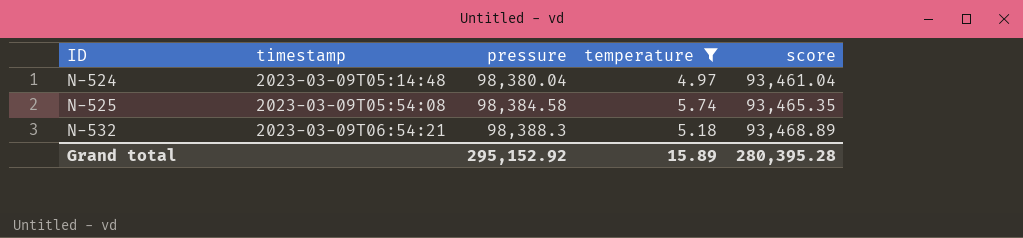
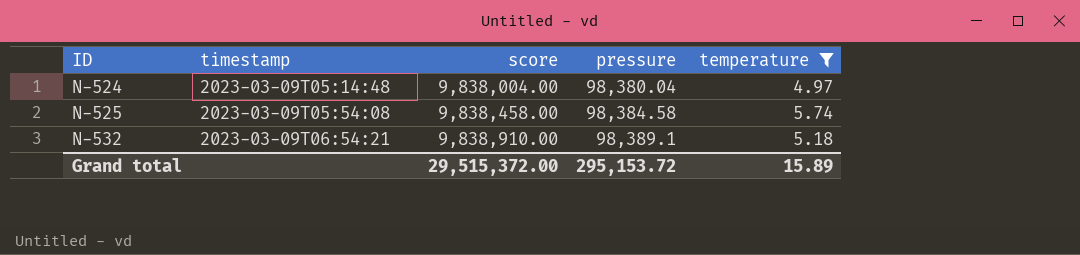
column score | formula: [pressure] * 0.95 -> [pressure] * 100
column score | position: 5 -> 3
N-532 | pressure: 98,388.3 -> 98,389.1
Grand total | score: 280,395.28 -> 29,515,372.00
Grand total | pressure: 295,152.92 -> 295,153.72

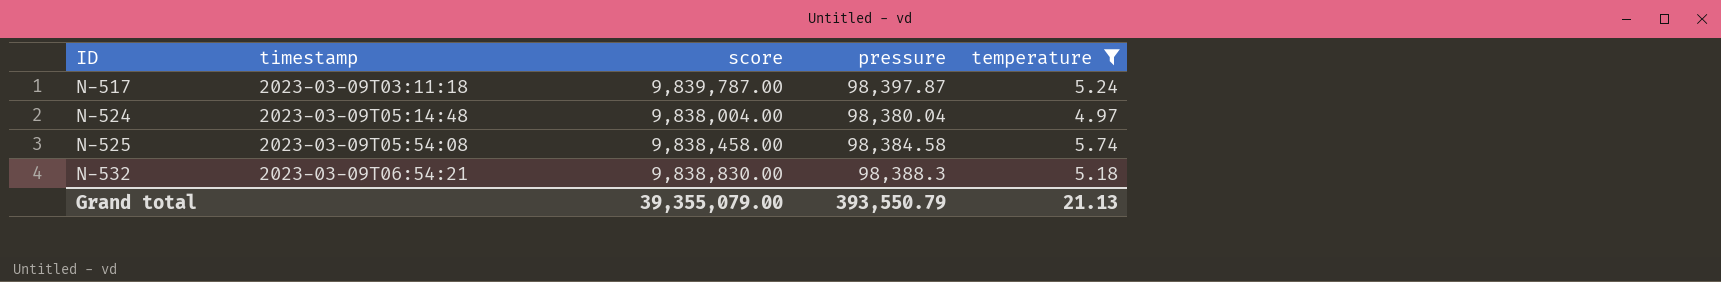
row N-517: none -> 2023-03-09T03:11:18 | 9,839,787.00 | 98,397.87 | 5.24
N-532 | score: 9,838,910.00 -> 9,838,830.00
N-532 | pressure: 98,389.1 -> 98,388.3
Grand total | score: 29,515,372.00 -> 39,355,079.00
Grand total | pressure: 295,153.72 -> 393,550.79
Grand total | temperature: 15.89 -> 21.13

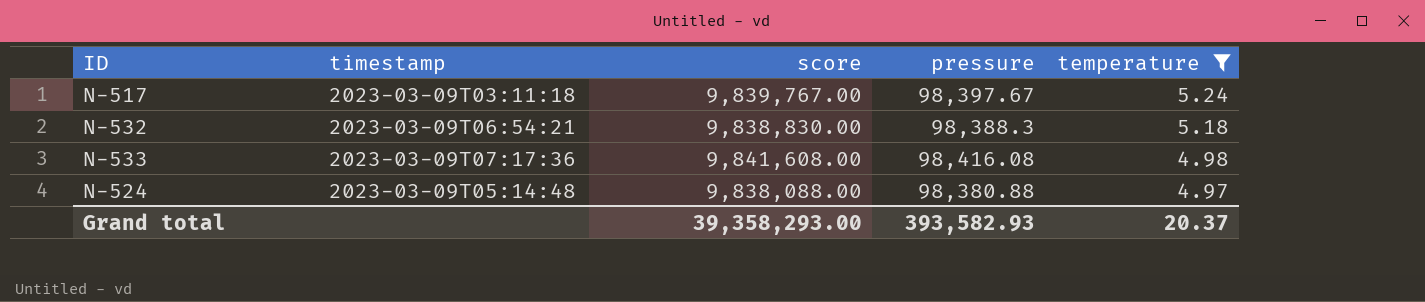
row order: ID ascending -> temperature descending
row N-525: 2023-03-09T05:54:08 | 9,838,458.00 | 98,384.58 | 5.74 -> none
N-517 | score: 9,839,787.00 -> 9,839,767.00
N-517 | pressure: 98,397.87 -> 98,397.67
row N-533: none -> 2023-03-09T07:17:36 | 9,841,608.00 | 98,416.08 | 4.98
N-524 | score: 9,838,004.00 -> 9,838,088.00
N-524 | pressure: 98,380.04 -> 98,380.88
Grand total | score: 39,355,079.00 -> 39,358,293.00
Grand total | pressure: 393,550.79 -> 393,582.93
Grand total | temperature: 21.13 -> 20.37

